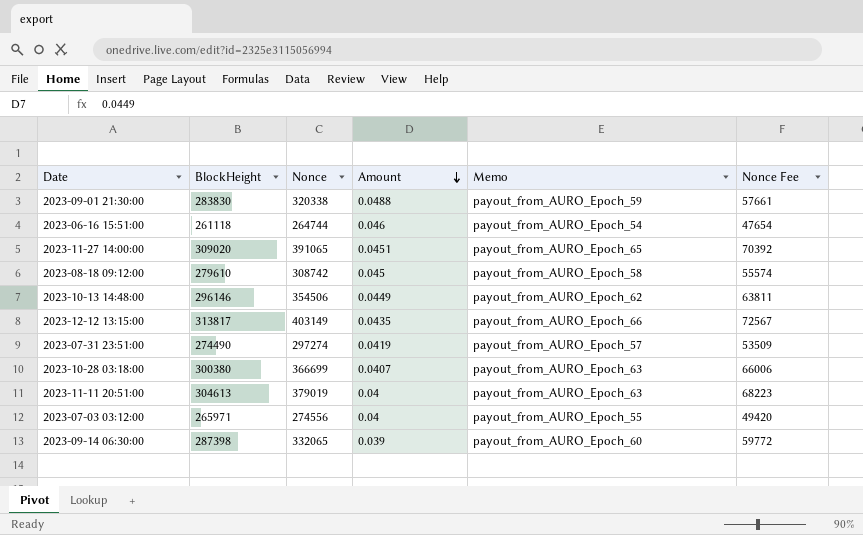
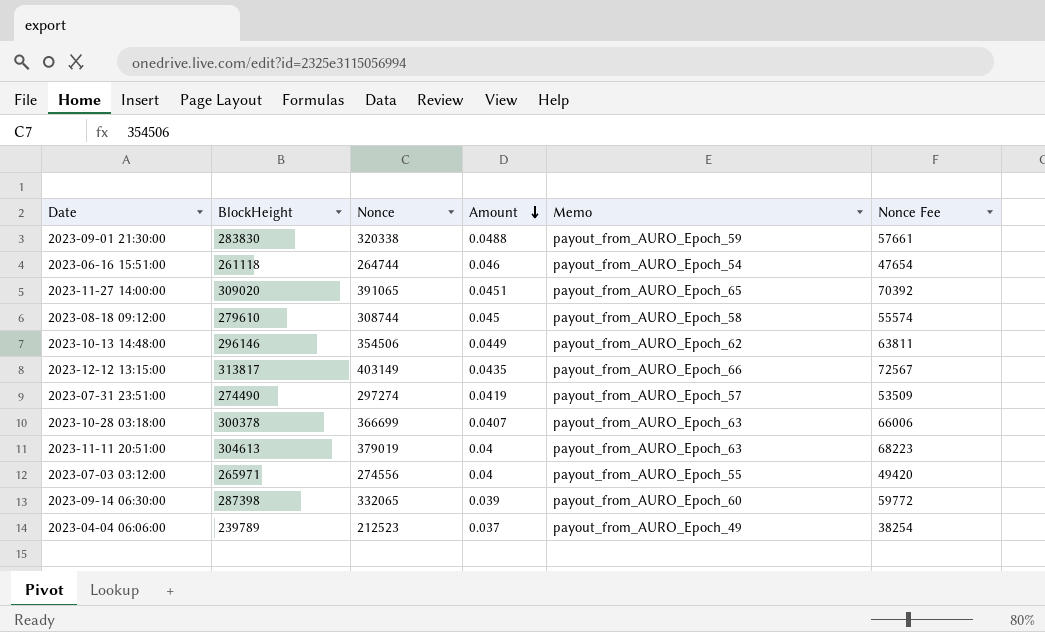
2023-08-18 09:12:00 | Nonce: 308742 -> 308744
2023-10-28 03:18:00 | BlockHeight: 300380 -> 300378
row 2023-04-04 06:06:00: none -> 239789 | 212523 | 0.037 | payout_from_AURO_Epoch_49 | 38254

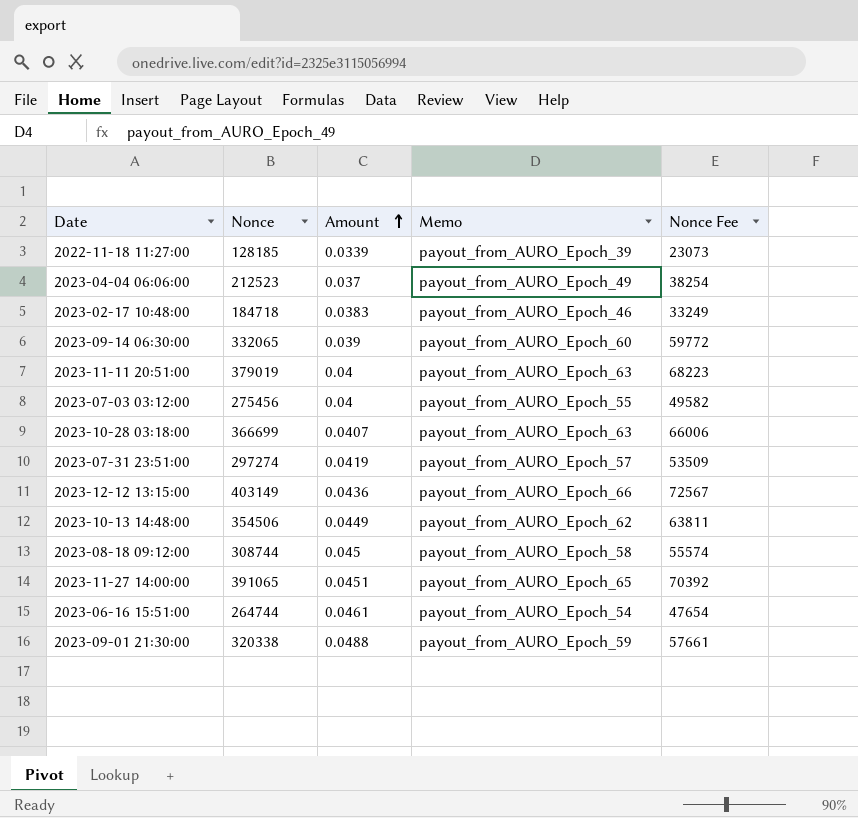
row order: Amount descending -> Amount ascending
column BlockHeight | position: 2 -> none
row 2022-11-18 11:27:00: none -> 128185 | 0.0339 | payout_from_AURO_Epoch_39 | 23073
row 2023-02-17 10:48:00: none -> 184718 | 0.0383 | payout_from_AURO_Epoch_46 | 33249
2023-07-03 03:12:00 | Nonce: 274556 -> 275456
2023-07-03 03:12:00 | Nonce Fee: 49420 -> 49582
2023-12-12 13:15:00 | Amount: 0.0435 -> 0.0436
2023-06-16 15:51:00 | Amount: 0.046 -> 0.0461

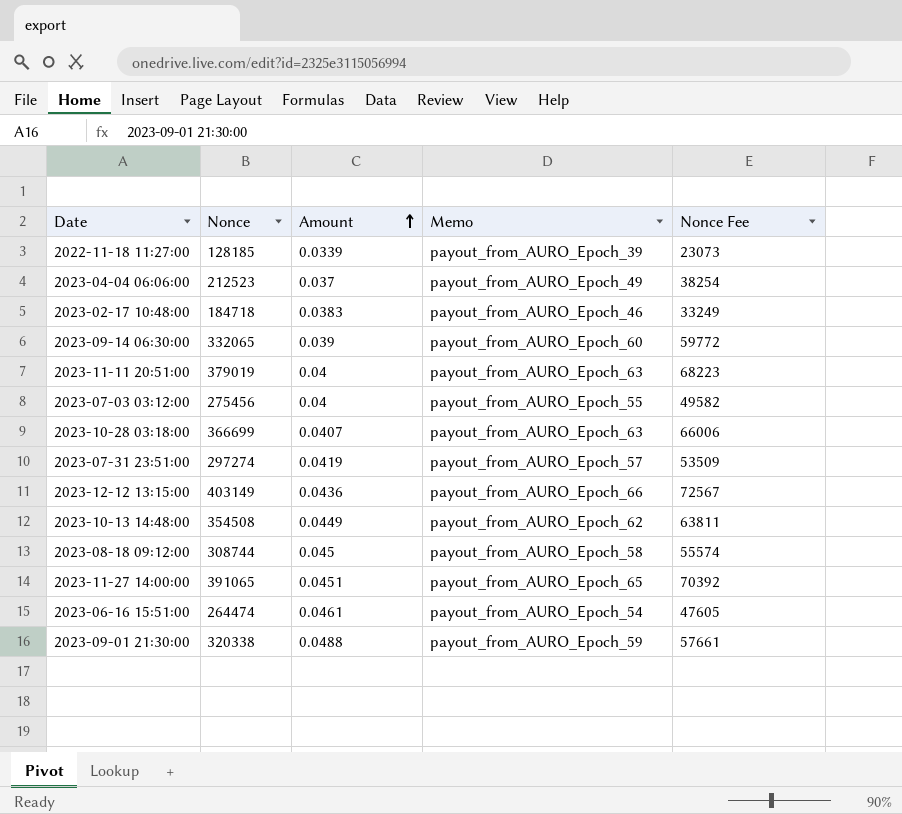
2023-10-13 14:48:00 | Nonce: 354506 -> 354508
2023-06-16 15:51:00 | Nonce: 264744 -> 264474
2023-06-16 15:51:00 | Nonce Fee: 47654 -> 47605

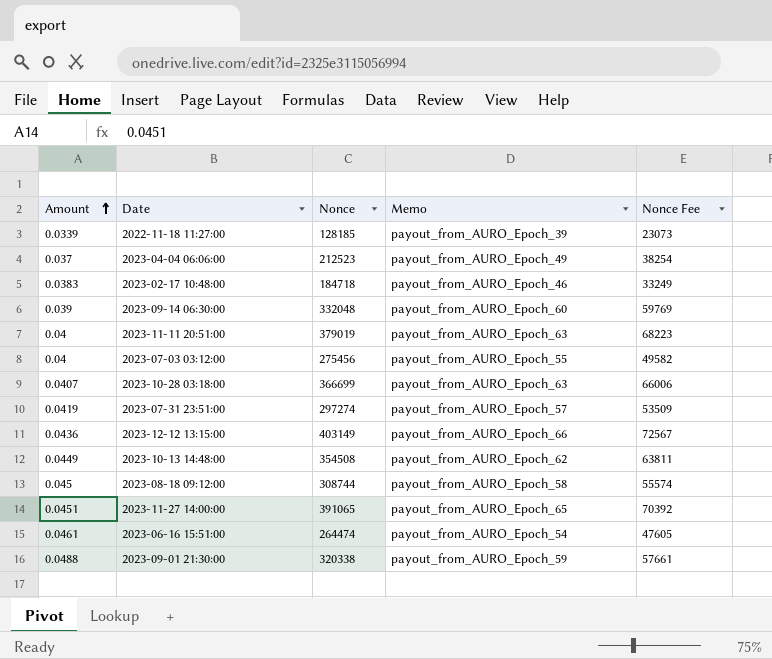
column Amount | position: 3 -> 1
2023-09-14 06:30:00 | Nonce: 332065 -> 332048
2023-09-14 06:30:00 | Nonce Fee: 59772 -> 59769

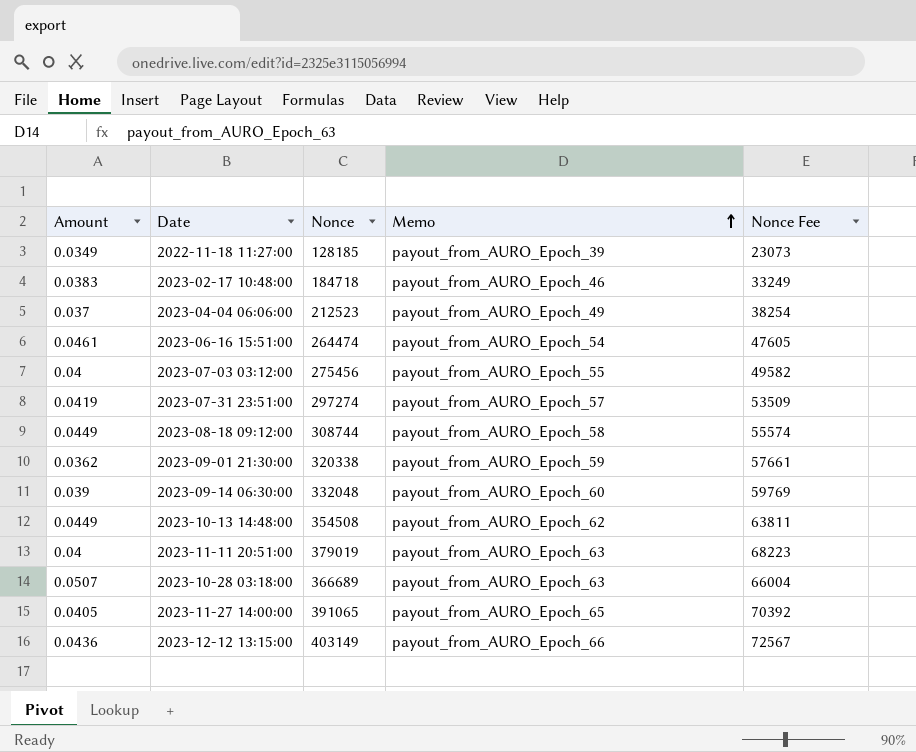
row order: Amount ascending -> Memo ascending
2022-11-18 11:27:00 | Amount: 0.0339 -> 0.0349
2023-08-18 09:12:00 | Amount: 0.045 -> 0.0449
2023-09-01 21:30:00 | Amount: 0.0488 -> 0.0362
2023-10-28 03:18:00 | Amount: 0.0407 -> 0.0507
2023-10-28 03:18:00 | Nonce: 366699 -> 366689
2023-10-28 03:18:00 | Nonce Fee: 66006 -> 66004
2023-11-27 14:00:00 | Amount: 0.0451 -> 0.0405

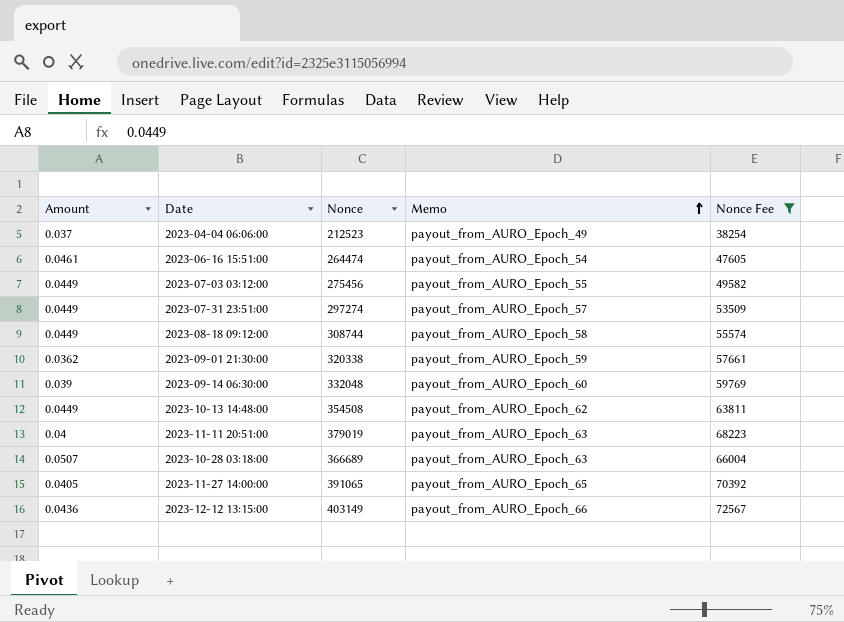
filter: none -> Nonce Fee >= 38254
2023-07-03 03:12:00 | Amount: 0.04 -> 0.0449
2023-07-31 23:51:00 | Amount: 0.0419 -> 0.0449

